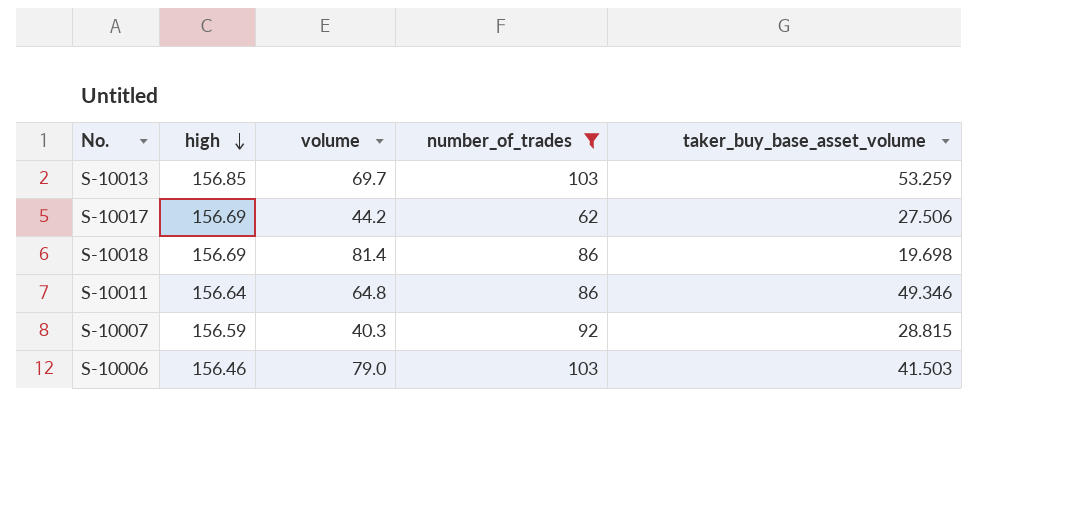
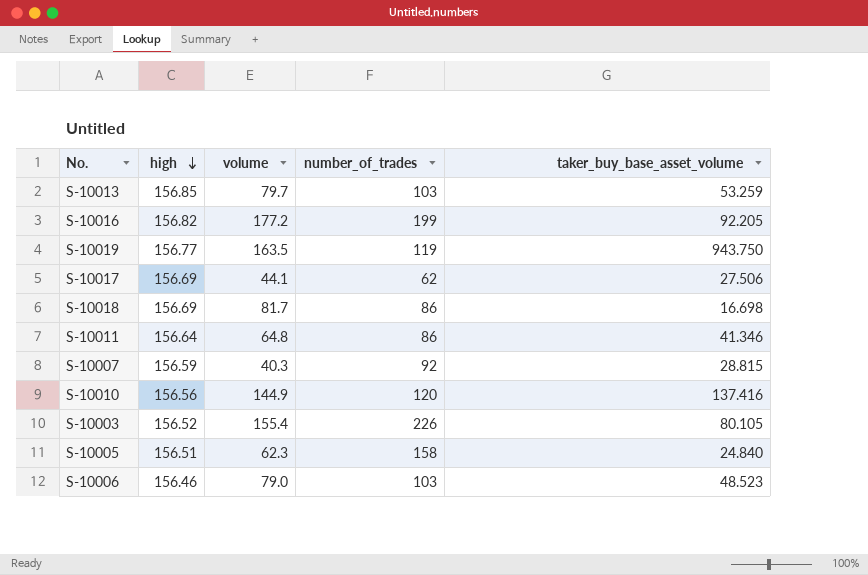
filter: number_of_trades <= 103 -> none
S-10013 | volume: 69.7 -> 79.7
S-10017 | volume: 44.2 -> 44.1
S-10018 | volume: 81.4 -> 81.7
S-10018 | taker_buy_base_asset_volume: 19.698 -> 16.698
S-10011 | taker_buy_base_asset_volume: 49.346 -> 41.346
S-10006 | taker_buy_base_asset_volume: 41.503 -> 48.523

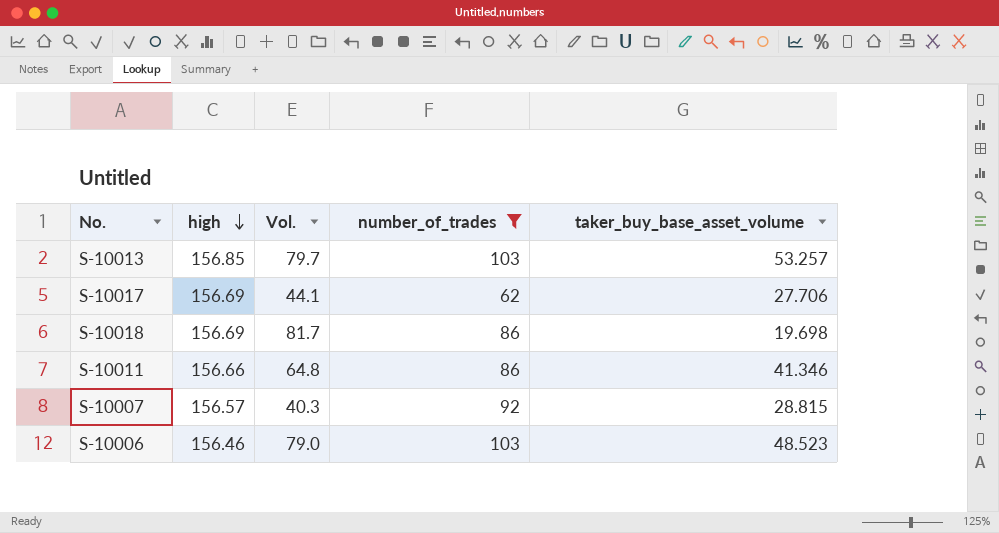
filter: none -> number_of_trades <= 103
column name: volume -> Vol.
S-10013 | taker_buy_base_asset_volume: 53.259 -> 53.257
S-10017 | taker_buy_base_asset_volume: 27.506 -> 27.706
S-10018 | taker_buy_base_asset_volume: 16.698 -> 19.698
S-10011 | high: 156.64 -> 156.66
S-10007 | high: 156.59 -> 156.57

